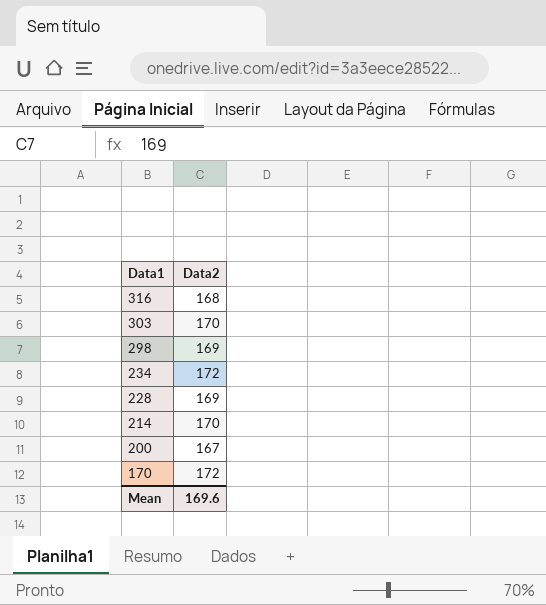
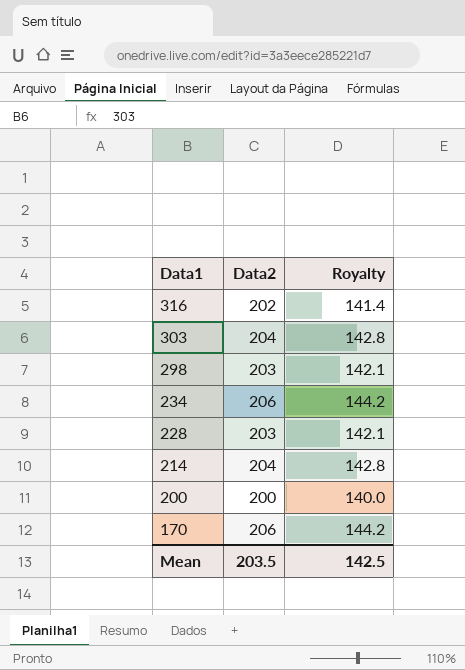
column Royalty | formula: none -> [Data2] * 0.7
316 | Data2: 168 -> 202
303 | Data2: 170 -> 204
298 | Data2: 169 -> 203
234 | Data2: 172 -> 206
228 | Data2: 169 -> 203
214 | Data2: 170 -> 204
200 | Data2: 167 -> 200
170 | Data2: 172 -> 206
Mean | Data2: 169.6 -> 203.5

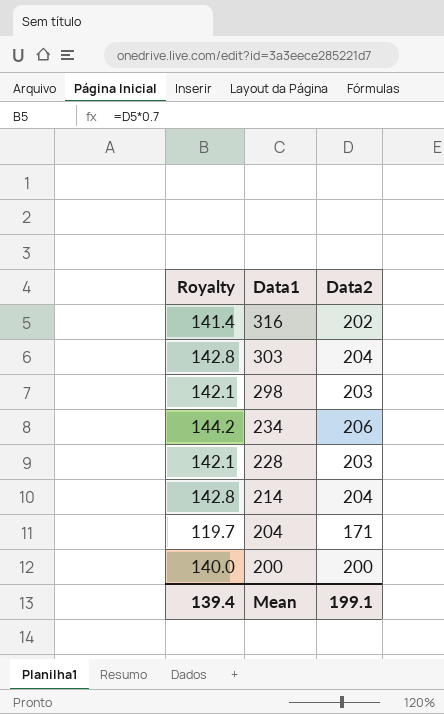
column Royalty | position: 3 -> 1
row 170: 206 | 144.2 -> none
row 204: none -> 119.7 | 171
Mean | Royalty: 142.5 -> 139.4
Mean | Data2: 203.5 -> 199.1

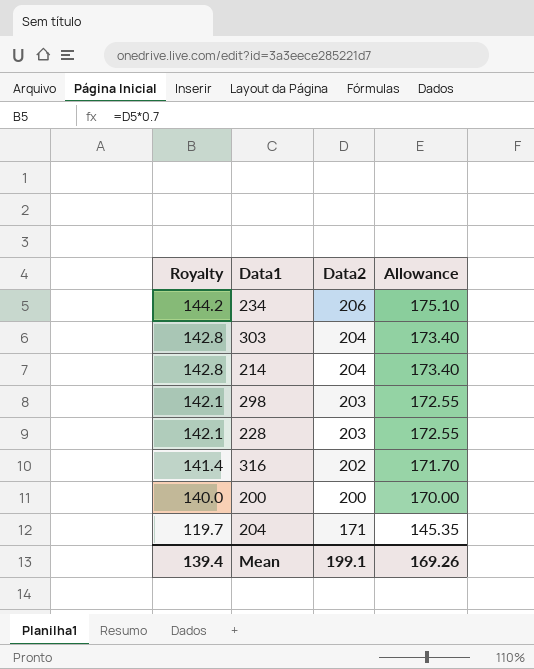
row order: Data1 descending -> Royalty descending
column Allowance | formula: none -> [Data2] * 0.85

